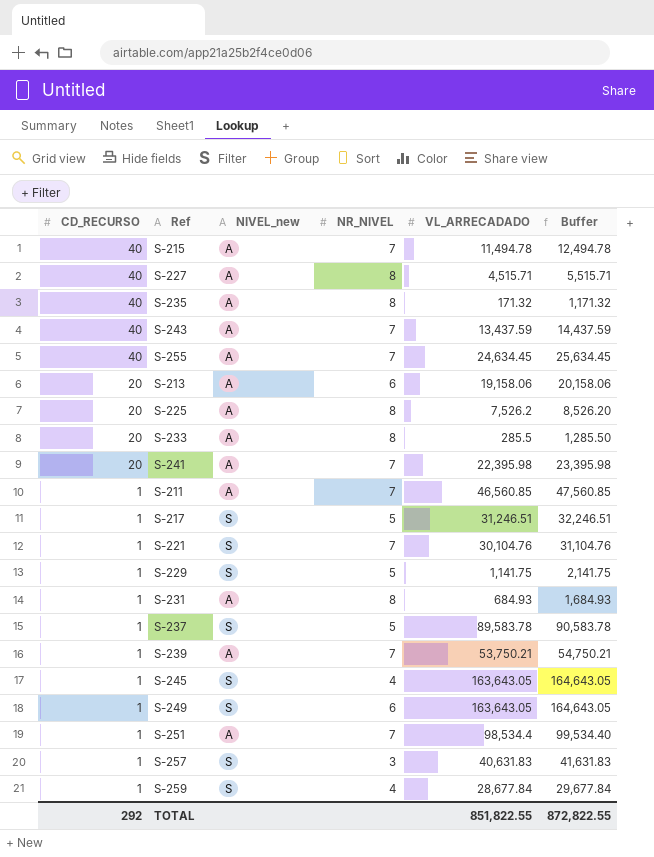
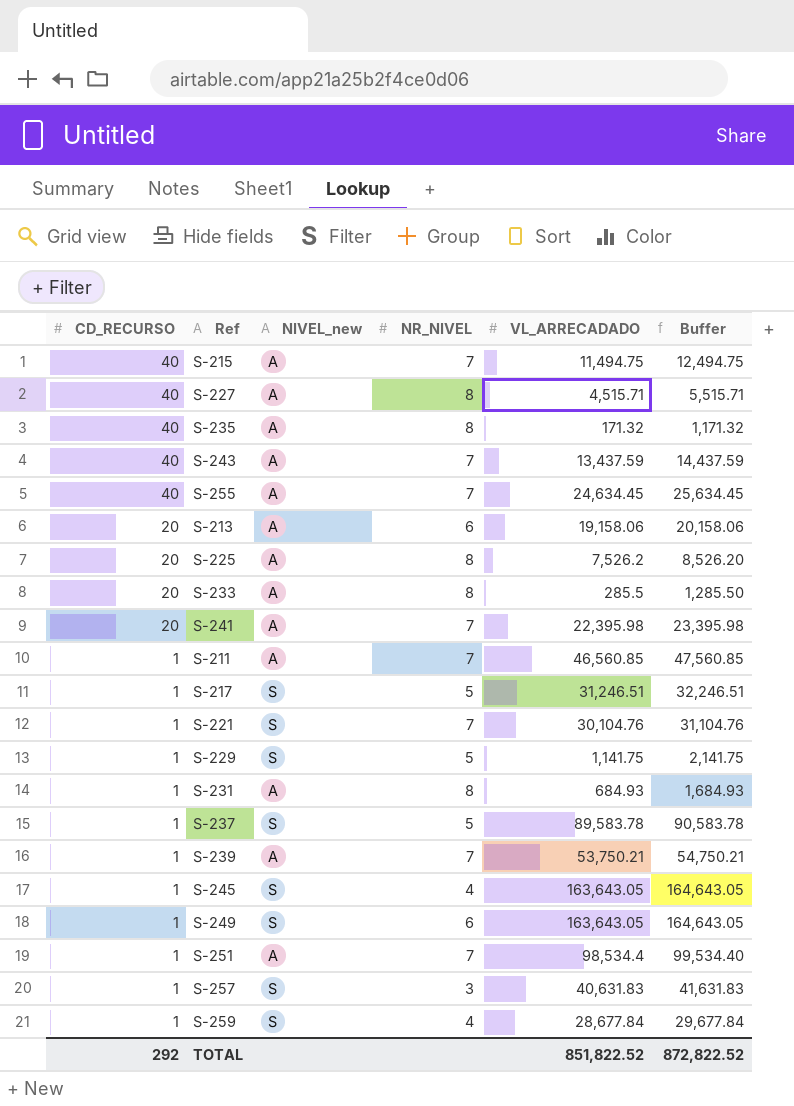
S-215 | VL_ARRECADADO: 11,494.78 -> 11,494.75
S-215 | Buffer: 12,494.78 -> 12,494.75
TOTAL | VL_ARRECADADO: 851,822.55 -> 851,822.52
TOTAL | Buffer: 872,822.55 -> 872,822.52

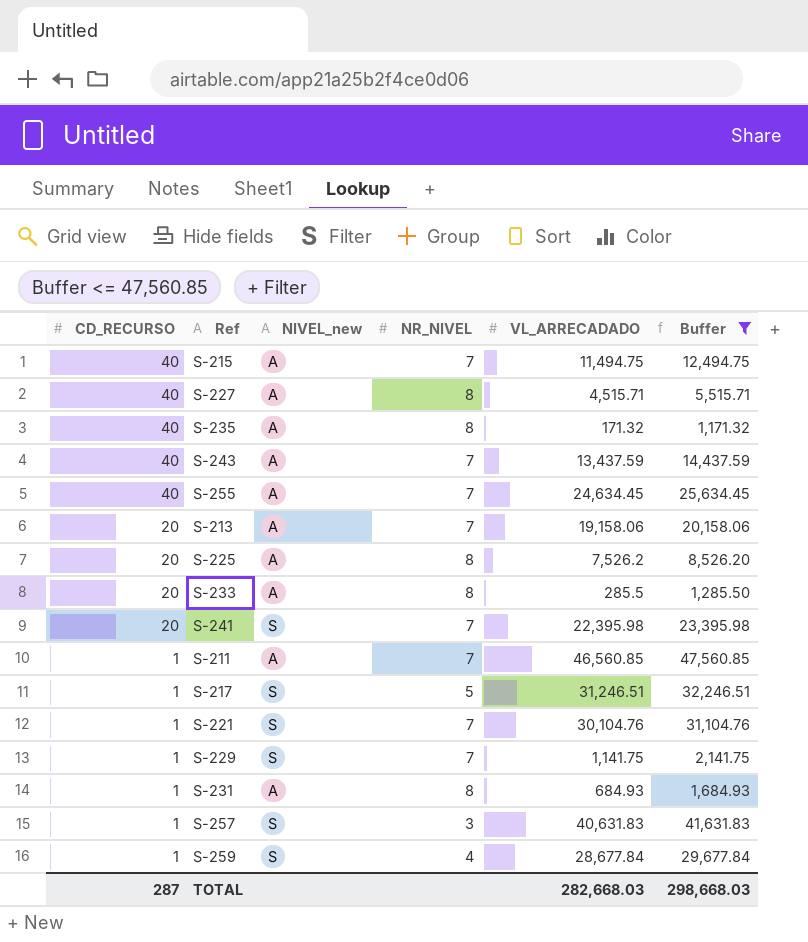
filter: none -> Buffer <= 47,560.85
S-213 | NR_NIVEL: 6 -> 7
S-241 | NIVEL_new: A -> S
S-229 | NR_NIVEL: 5 -> 7
TOTAL | CD_RECURSO: 292 -> 287
TOTAL | VL_ARRECADADO: 851,822.52 -> 282,668.03
TOTAL | Buffer: 872,822.52 -> 298,668.03

